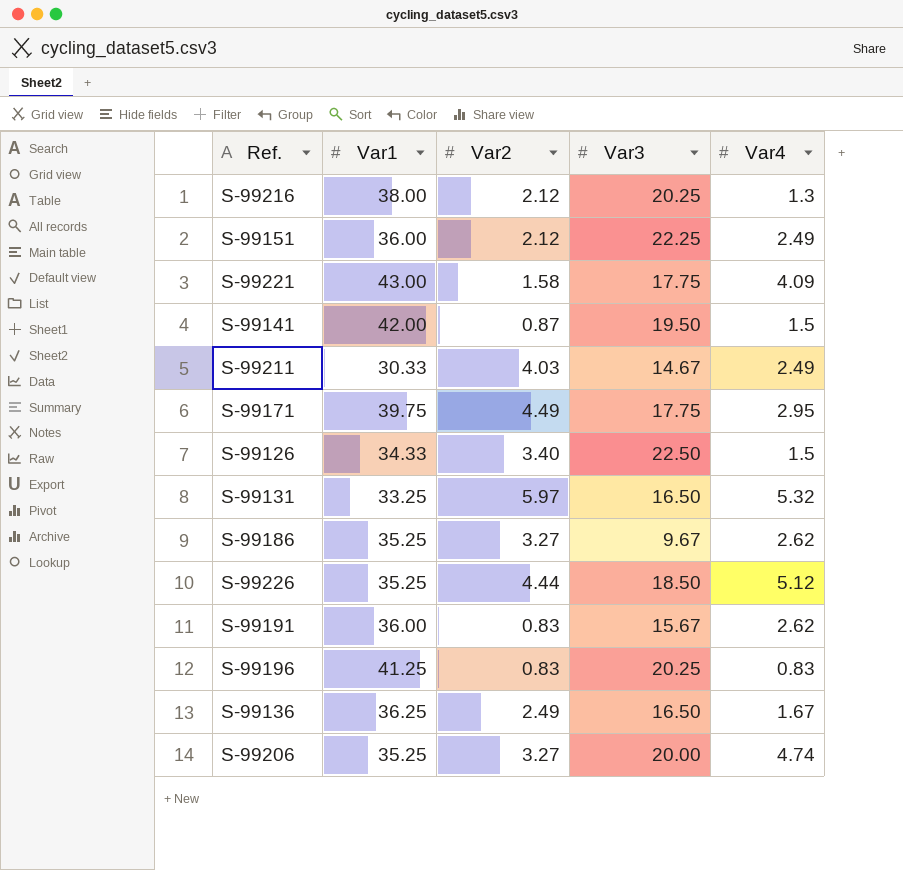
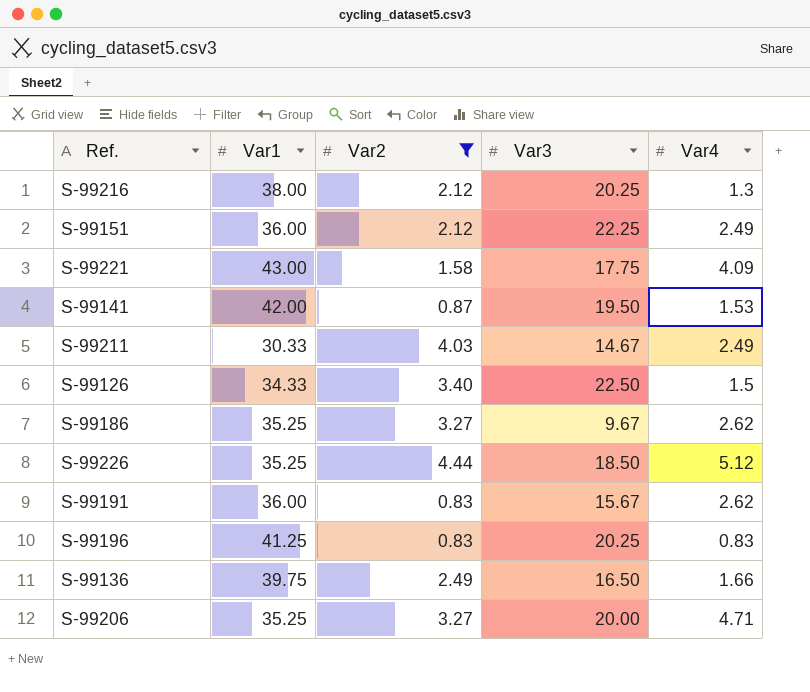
filter: none -> Var2 <= 4.44
S-99141 | Var4: 1.5 -> 1.53
S-99136 | Var1: 36.25 -> 39.75
S-99136 | Var4: 1.67 -> 1.66
S-99206 | Var4: 4.74 -> 4.71

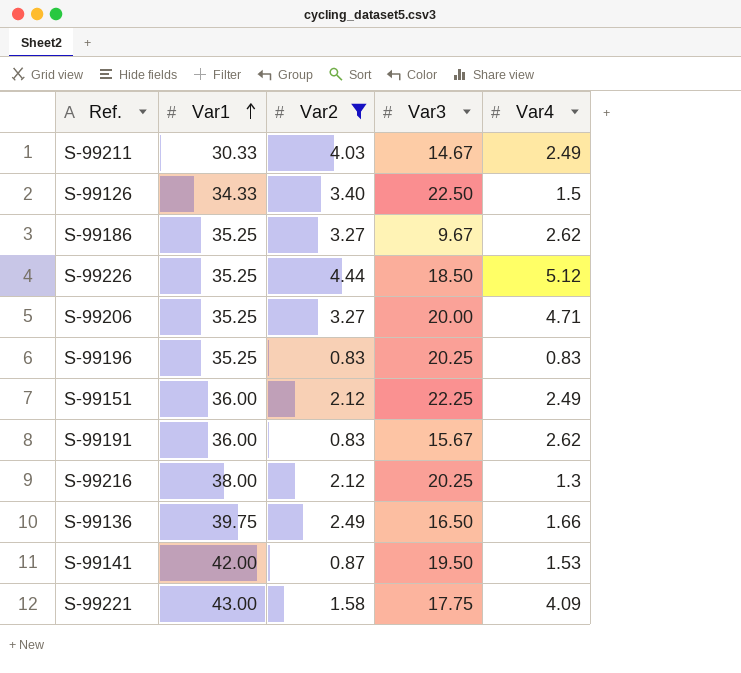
row order: none -> Var1 ascending
S-99196 | Var1: 41.25 -> 35.25

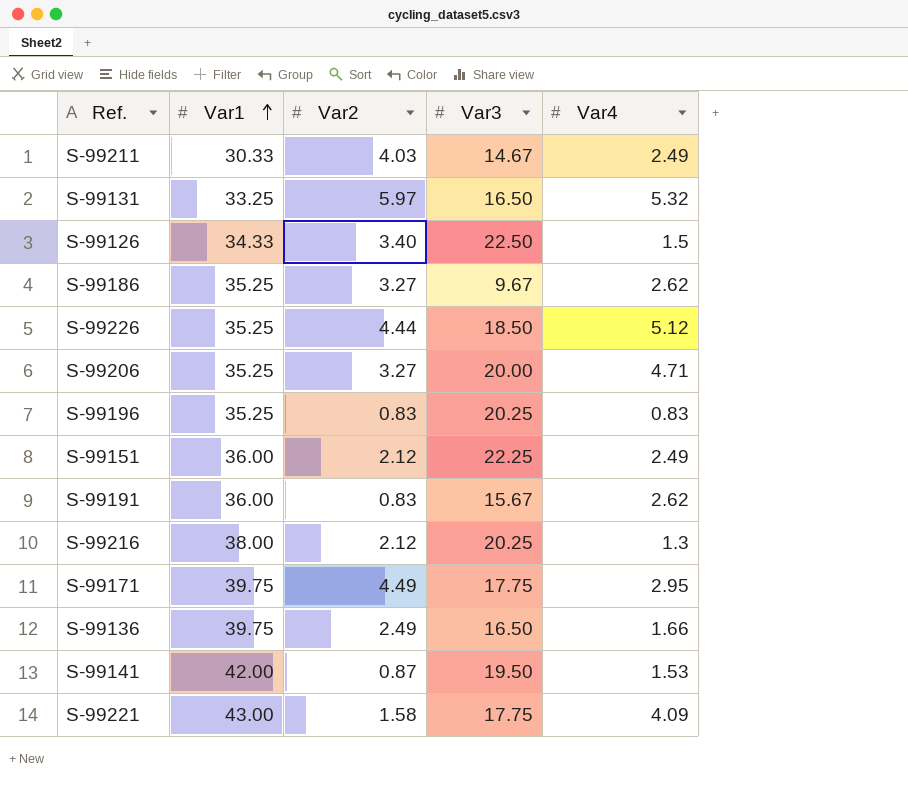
filter: Var2 <= 4.44 -> none

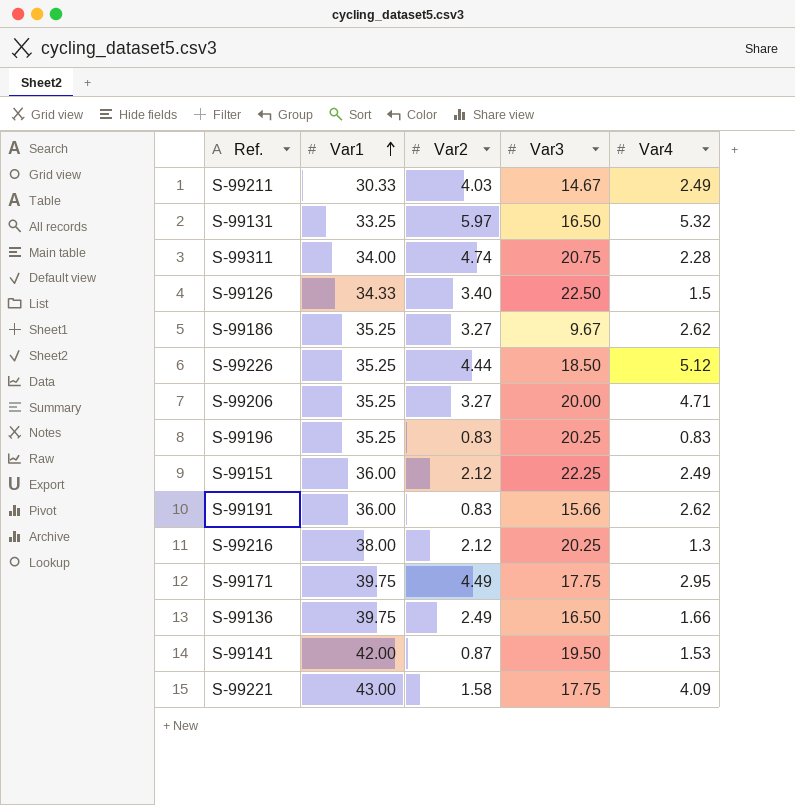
row S-99311: none -> 34.00 | 4.74 | 20.75 | 2.28
S-99191 | Var3: 15.67 -> 15.66

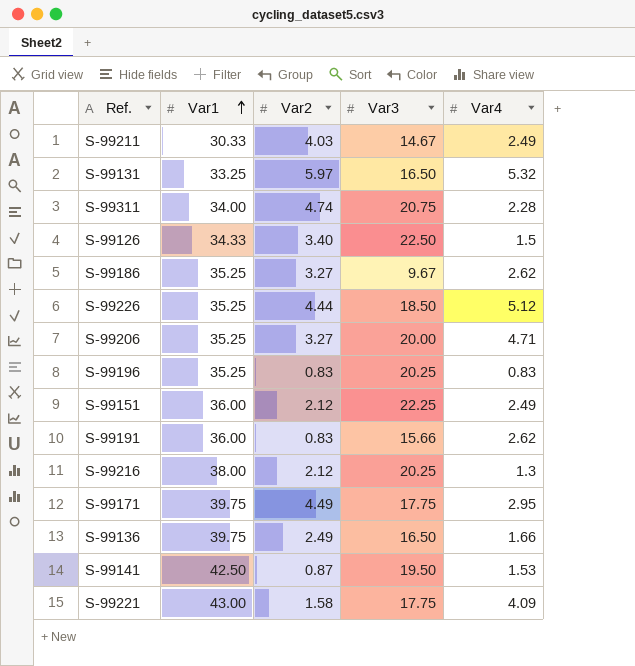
S-99141 | Var1: 42.00 -> 42.50

